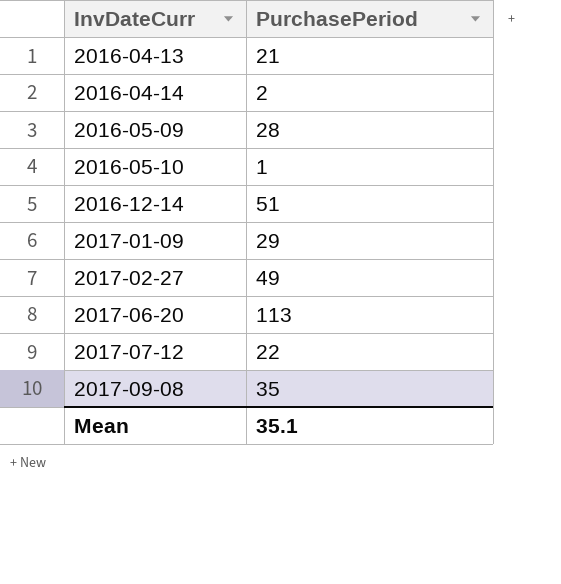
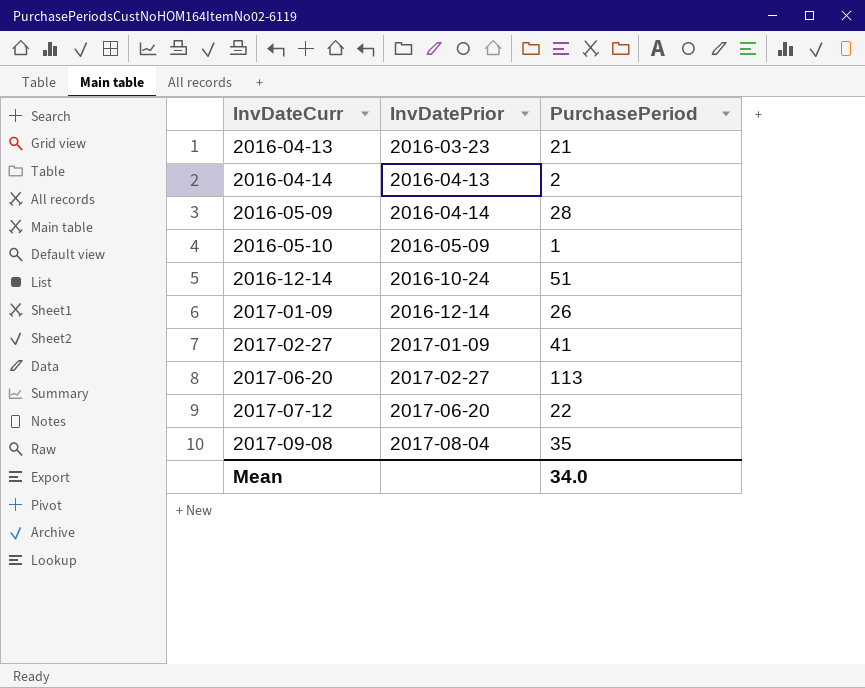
column InvDatePrior | position: none -> 2
2017-01-09 | PurchasePeriod: 29 -> 26
2017-02-27 | PurchasePeriod: 49 -> 41
Mean | PurchasePeriod: 35.1 -> 34.0

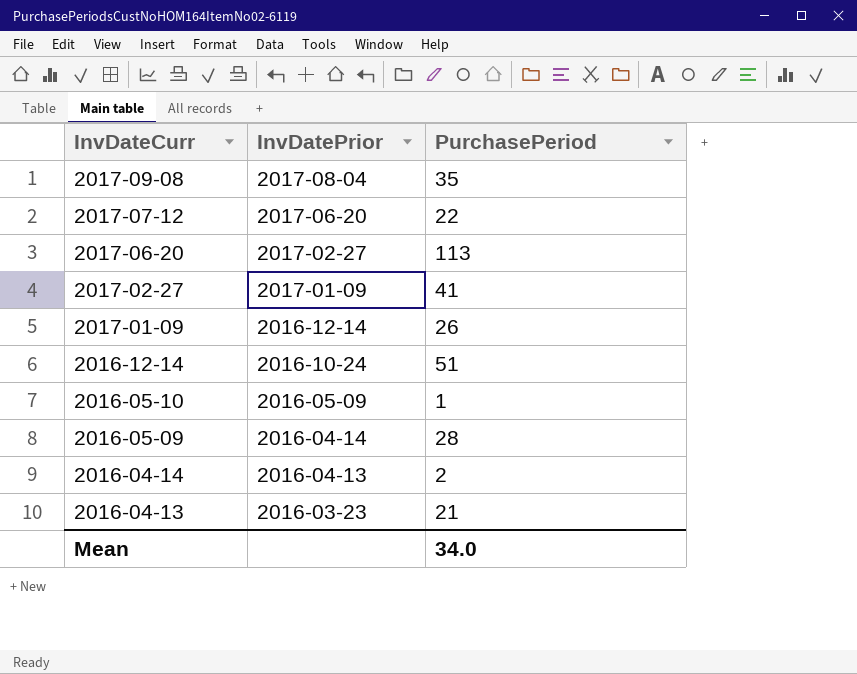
row order: InvDateCurr ascending -> InvDateCurr descending

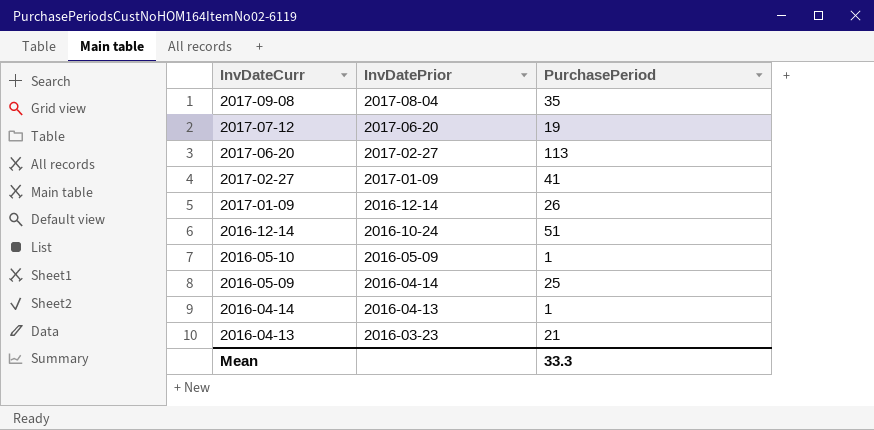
2017-07-12 | PurchasePeriod: 22 -> 19
2016-05-09 | PurchasePeriod: 28 -> 25
2016-04-14 | PurchasePeriod: 2 -> 1
Mean | PurchasePeriod: 34.0 -> 33.3

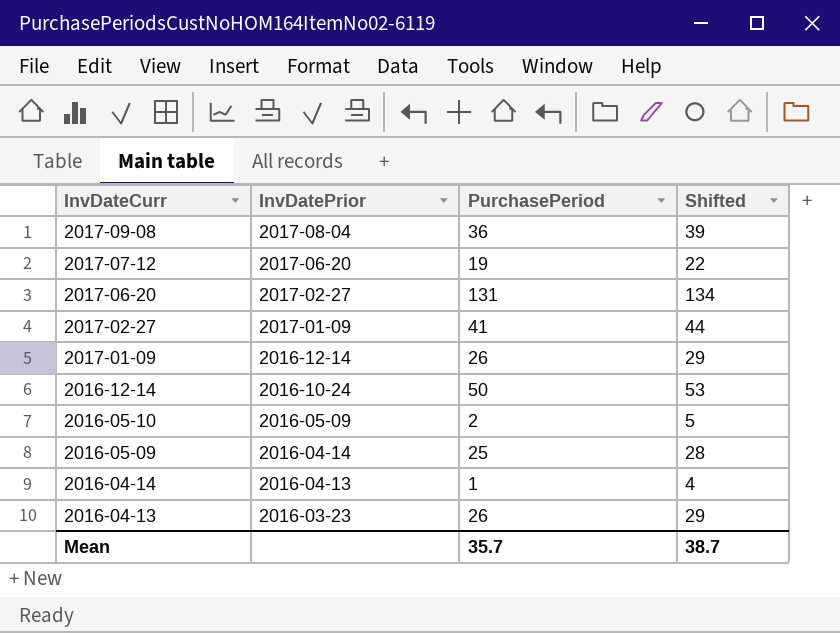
column Shifted | formula: none -> [PurchasePeriod] + 3
2017-09-08 | PurchasePeriod: 35 -> 36
2017-06-20 | PurchasePeriod: 113 -> 131
2016-12-14 | PurchasePeriod: 51 -> 50
2016-05-10 | PurchasePeriod: 1 -> 2
2016-04-13 | PurchasePeriod: 21 -> 26
Mean | PurchasePeriod: 33.3 -> 35.7

